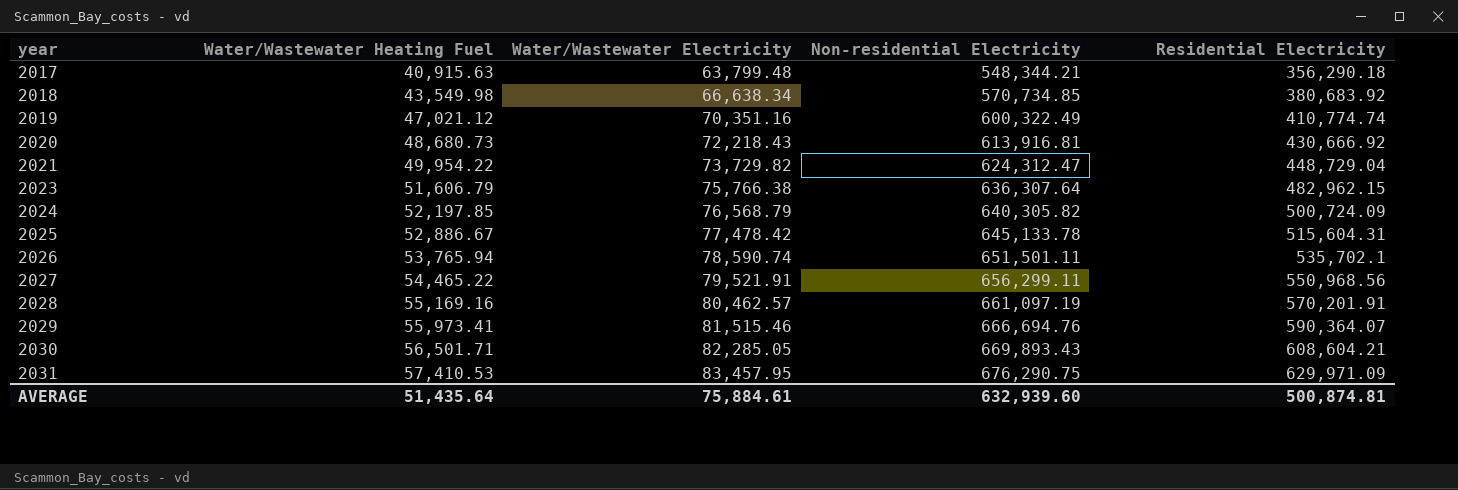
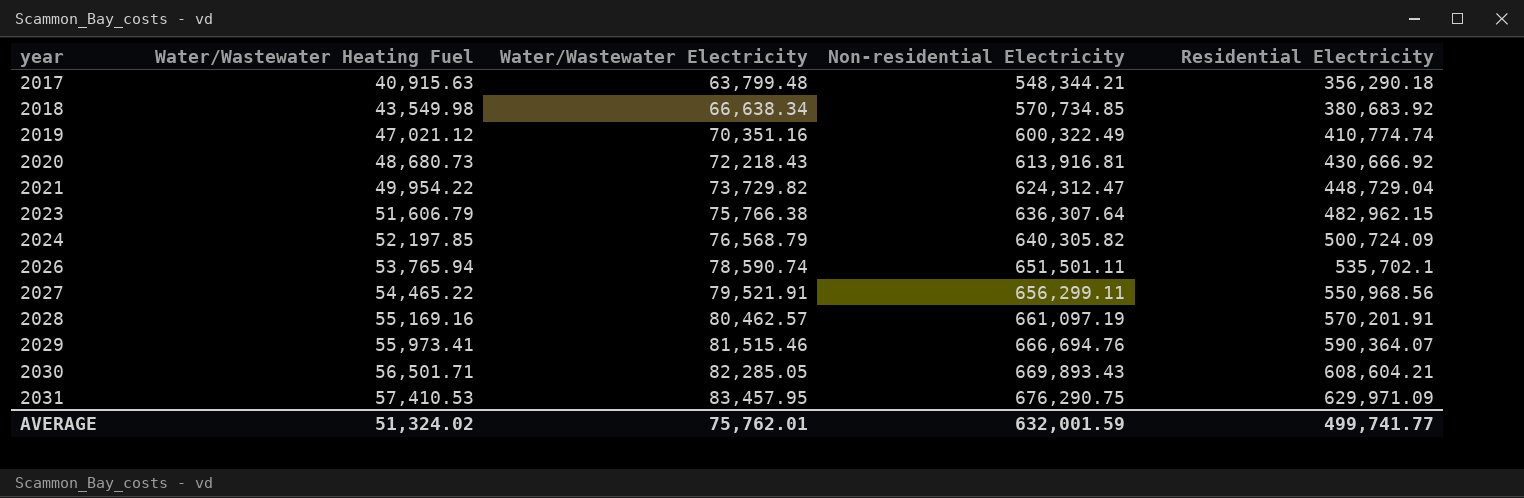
row 2025: 52,886.67 | 77,478.42 | 645,133.78 | 515,604.31 -> none
AVERAGE | Water/Wastewater Heating Fuel: 51,435.64 -> 51,324.02
AVERAGE | Water/Wastewater Electricity: 75,884.61 -> 75,762.01
AVERAGE | Non-residential Electricity: 632,939.60 -> 632,001.59
AVERAGE | Residential Electricity: 500,874.81 -> 499,741.77

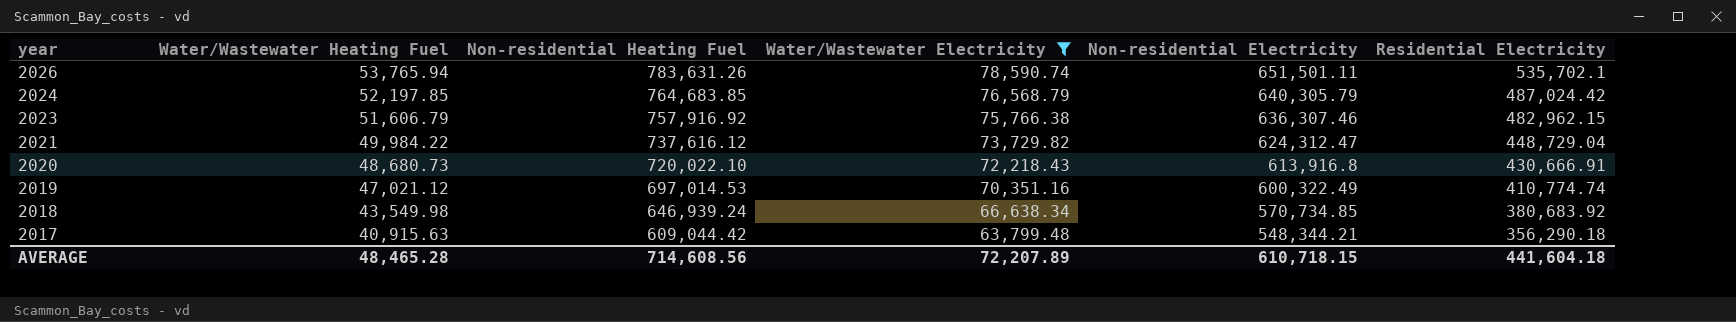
filter: none -> Water/Wastewater Electricity <= 78,590.74
row order: year ascending -> year descending
column Non-residential Heating Fuel | position: none -> 3
2024 | Non-residential Electricity: 640,305.82 -> 640,305.79
2024 | Residential Electricity: 500,724.09 -> 487,024.42
2023 | Non-residential Electricity: 636,307.64 -> 636,307.46
2021 | Water/Wastewater Heating Fuel: 49,954.22 -> 49,984.22
2020 | Non-residential Electricity: 613,916.81 -> 613,916.8
2020 | Residential Electricity: 430,666.92 -> 430,666.91
AVERAGE | Water/Wastewater Heating Fuel: 51,324.02 -> 48,465.28
AVERAGE | Water/Wastewater Electricity: 75,762.01 -> 72,207.89
AVERAGE | Non-residential Electricity: 632,001.59 -> 610,718.15
AVERAGE | Residential Electricity: 499,741.77 -> 441,604.18

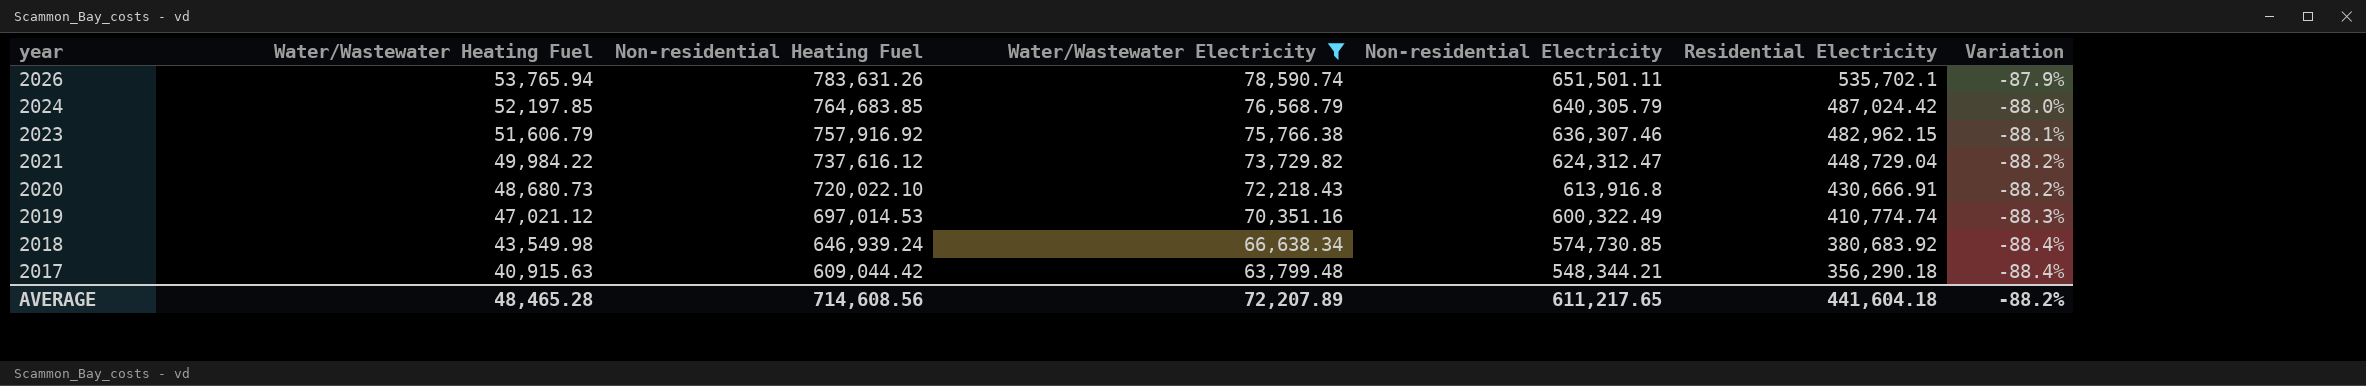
column Variation | formula: none -> ([Water/Wastewater Electricity] - [Non-residential Electricity]) / [Non-residential Electricity]
2018 | Non-residential Electricity: 570,734.85 -> 574,730.85
AVERAGE | Non-residential Electricity: 610,718.15 -> 611,217.65

